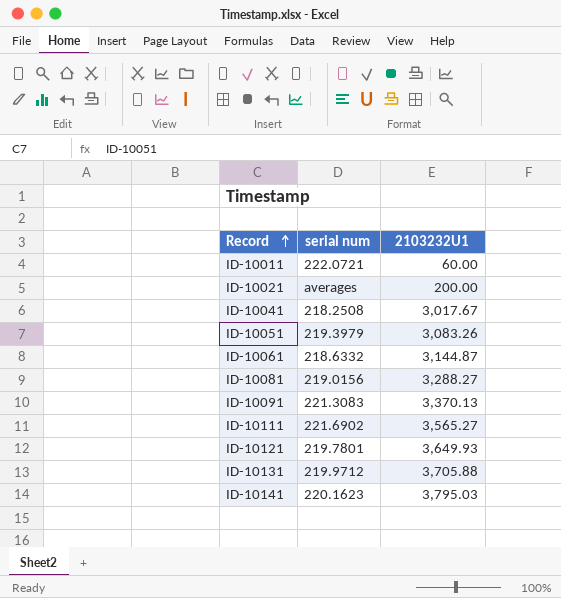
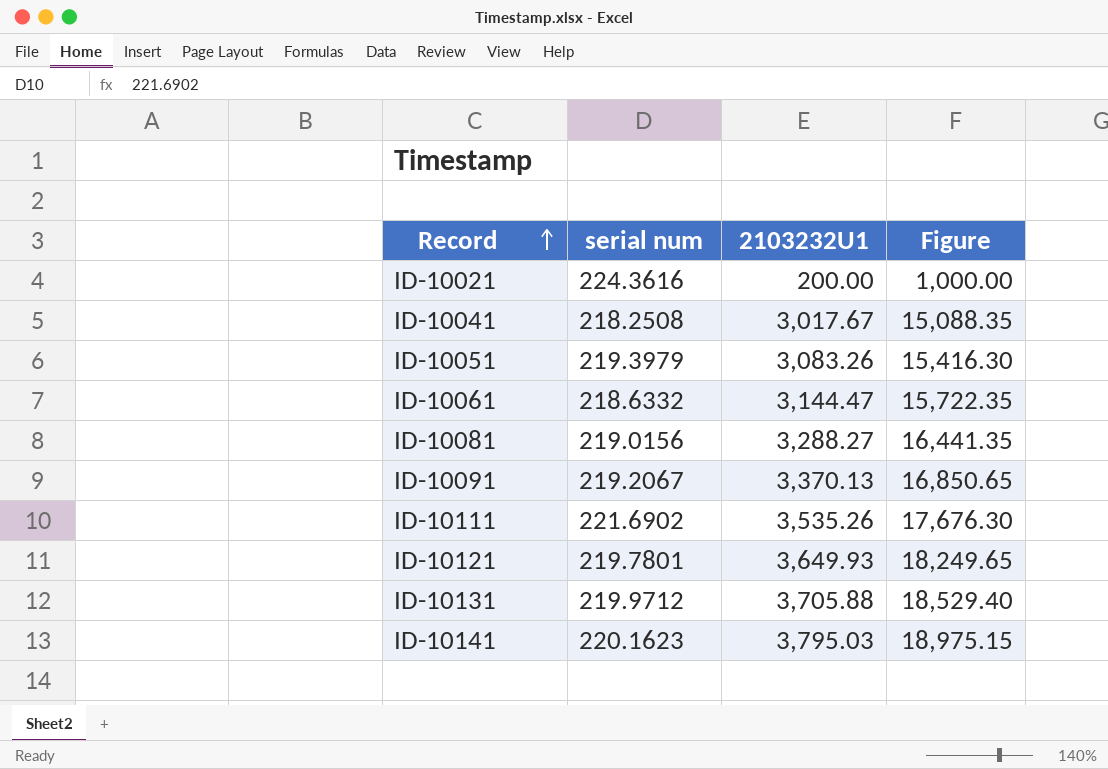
column Figure | formula: none -> [2103232U1] * 5
row ID-10011: 222.0721 | 60.00 -> none
ID-10021 | serial num: averages -> 224.3616
ID-10061 | 2103232U1: 3,144.87 -> 3,144.47
ID-10091 | serial num: 221.3083 -> 219.2067
ID-10111 | 2103232U1: 3,565.27 -> 3,535.26

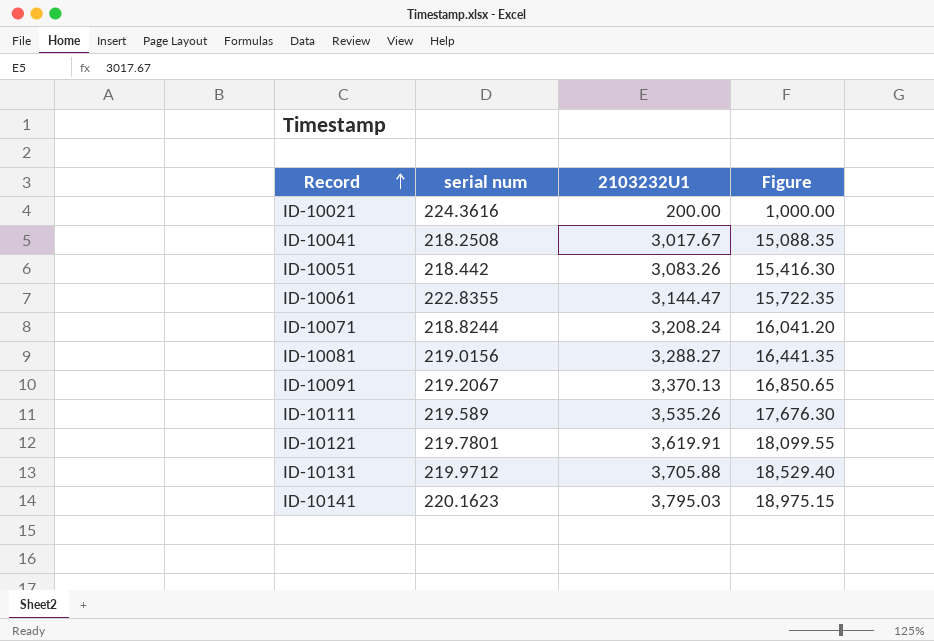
ID-10051 | serial num: 219.3979 -> 218.442
ID-10061 | serial num: 218.6332 -> 222.8355
row ID-10071: none -> 218.8244 | 3,208.24 | 16,041.20
ID-10111 | serial num: 221.6902 -> 219.589
ID-10121 | 2103232U1: 3,649.93 -> 3,619.91
ID-10121 | Figure: 18,249.65 -> 18,099.55

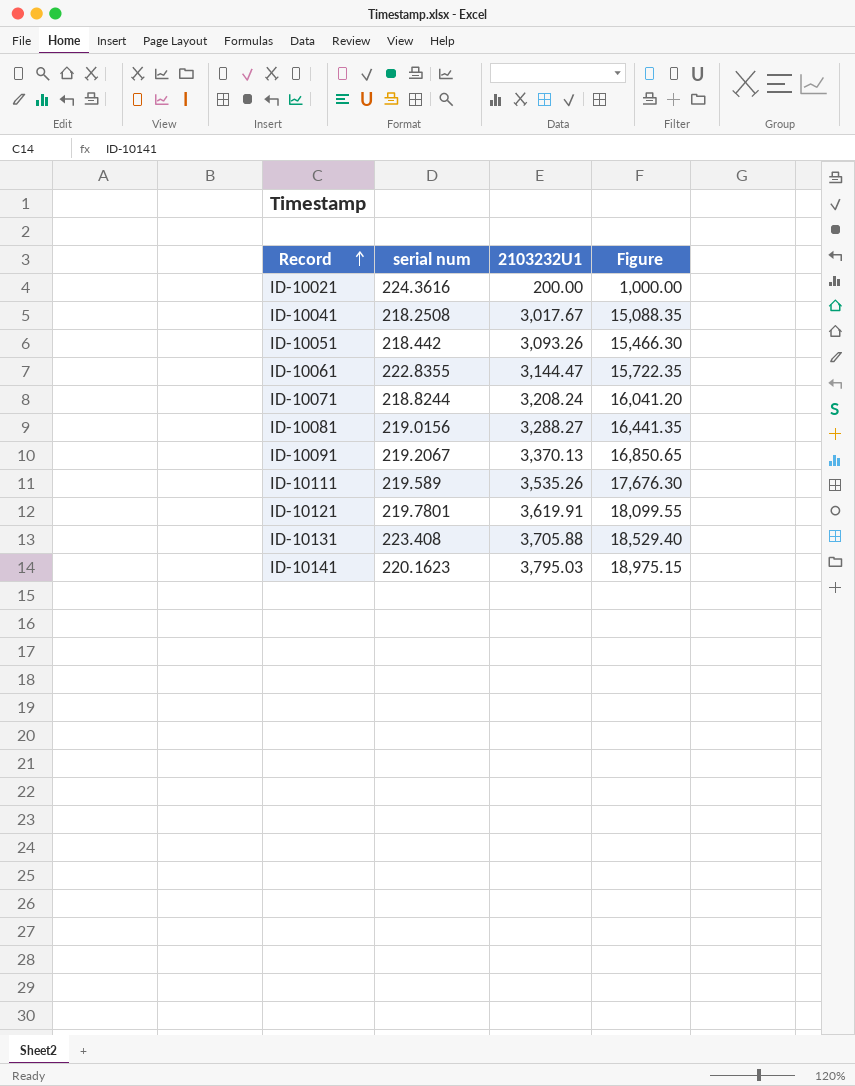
ID-10051 | 2103232U1: 3,083.26 -> 3,093.26
ID-10051 | Figure: 15,416.30 -> 15,466.30
ID-10131 | serial num: 219.9712 -> 223.408

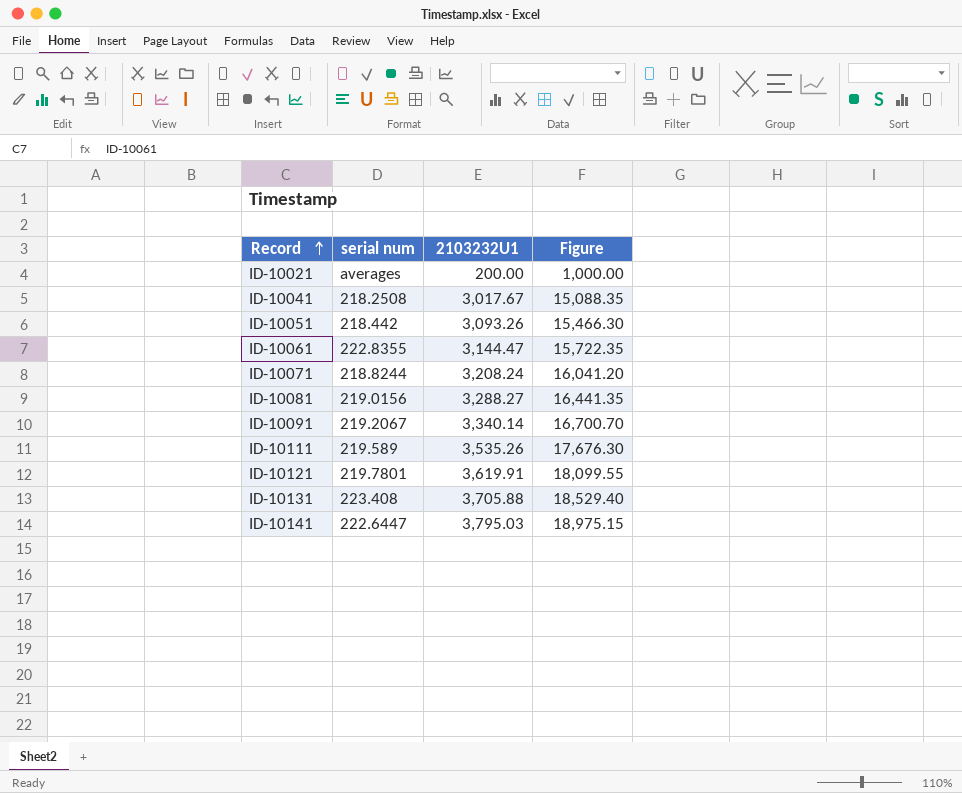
ID-10021 | serial num: 224.3616 -> averages
ID-10091 | 2103232U1: 3,370.13 -> 3,340.14
ID-10091 | Figure: 16,850.65 -> 16,700.70
ID-10141 | serial num: 220.1623 -> 222.6447

